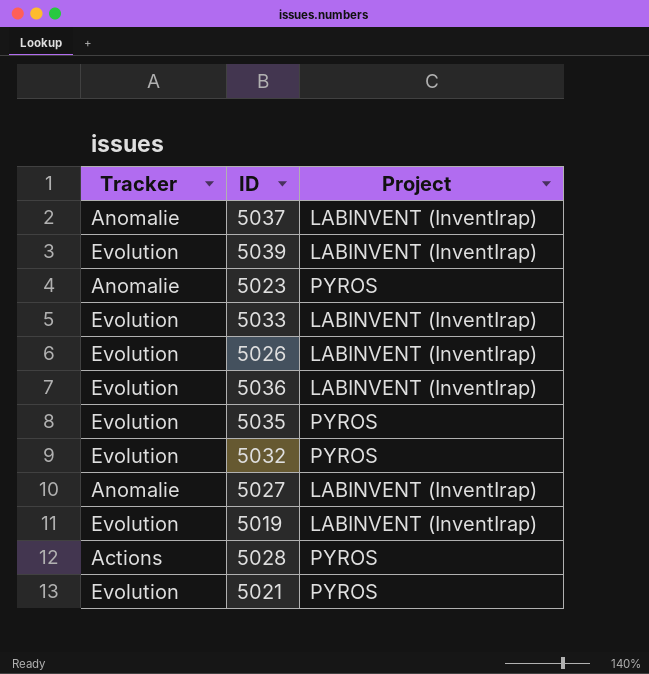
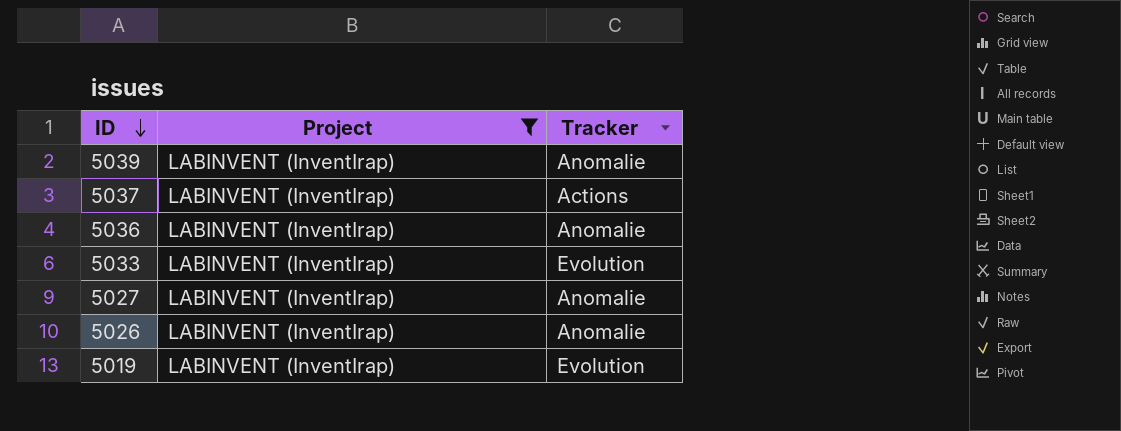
filter: none -> Project = LABINVENT (InventIrap)
row order: none -> ID descending
column Tracker | position: 1 -> 3
5039 | Tracker: Evolution -> Anomalie
5037 | Tracker: Anomalie -> Actions
5036 | Tracker: Evolution -> Anomalie
5026 | Tracker: Evolution -> Anomalie

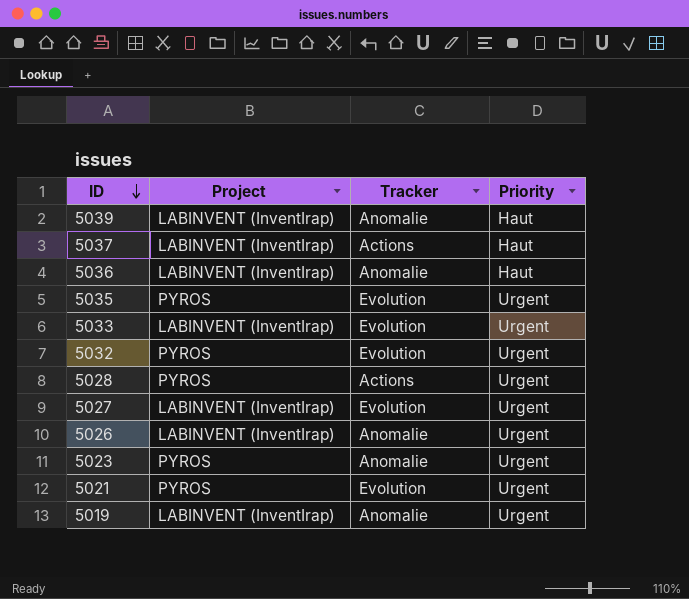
filter: Project = LABINVENT (InventIrap) -> none
column Priority | position: none -> 4
5027 | Tracker: Anomalie -> Evolution
5019 | Tracker: Evolution -> Anomalie

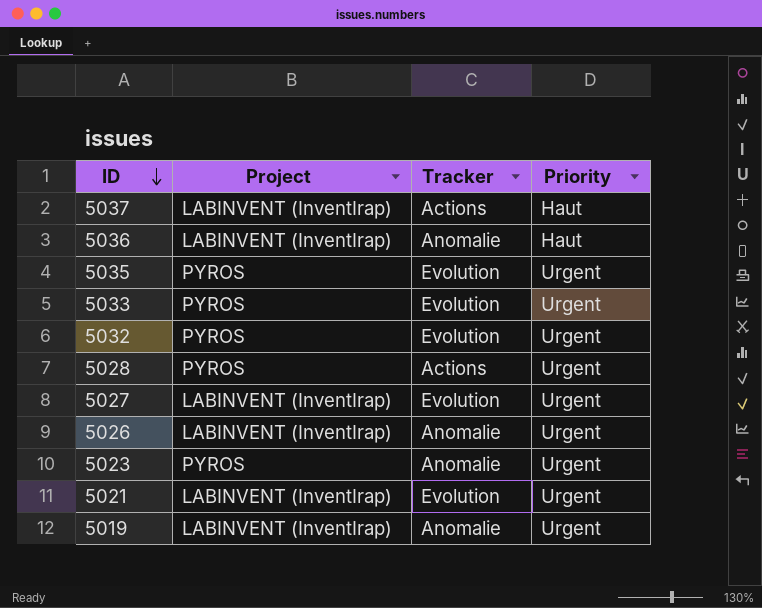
row 5039: LABINVENT (InventIrap) | Anomalie | Haut -> none
5033 | Project: LABINVENT (InventIrap) -> PYROS
5021 | Project: PYROS -> LABINVENT (InventIrap)

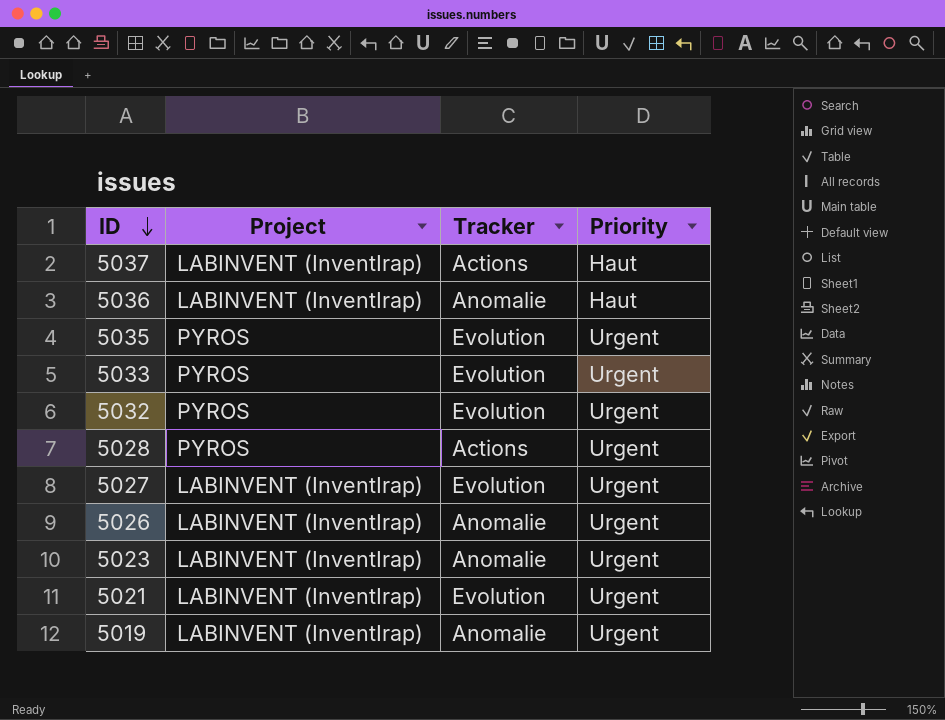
5023 | Project: PYROS -> LABINVENT (InventIrap)

